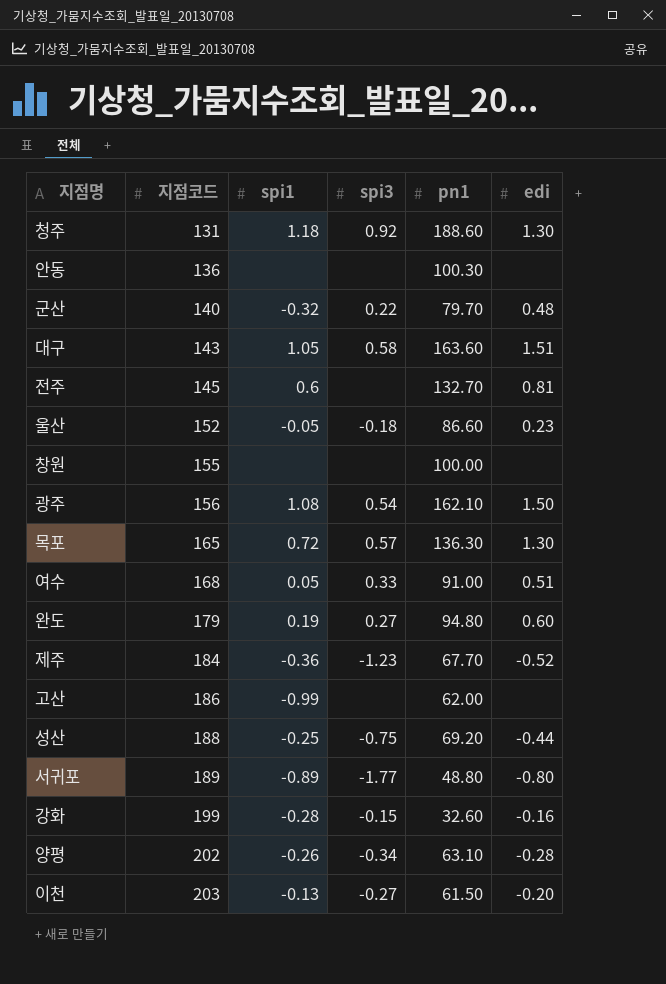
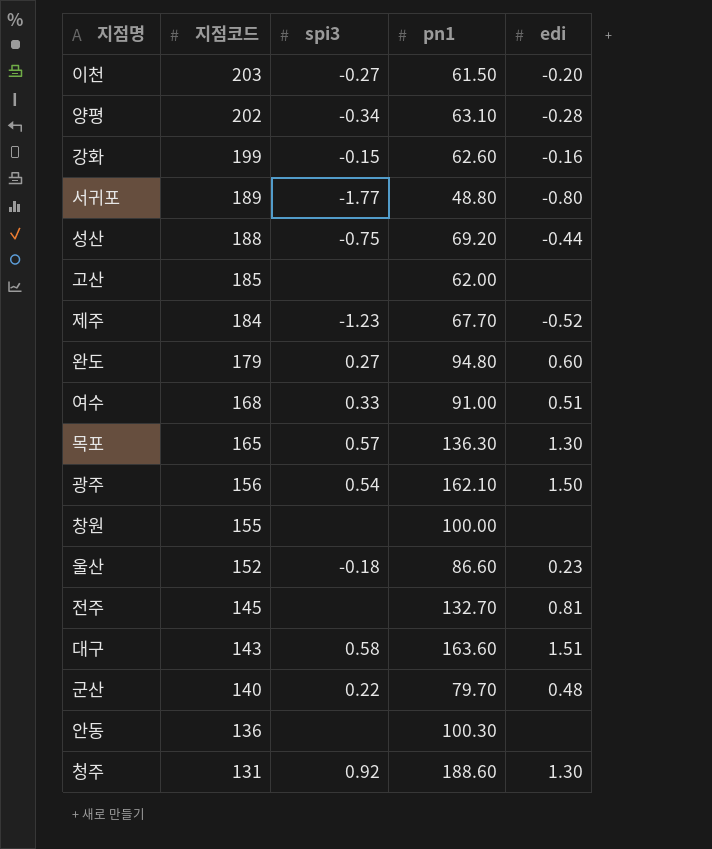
row order: 지점코드 ascending -> 지점코드 descending
column spi1 | position: 3 -> none
강화 | pn1: 32.60 -> 62.60
고산 | 지점코드: 186 -> 185

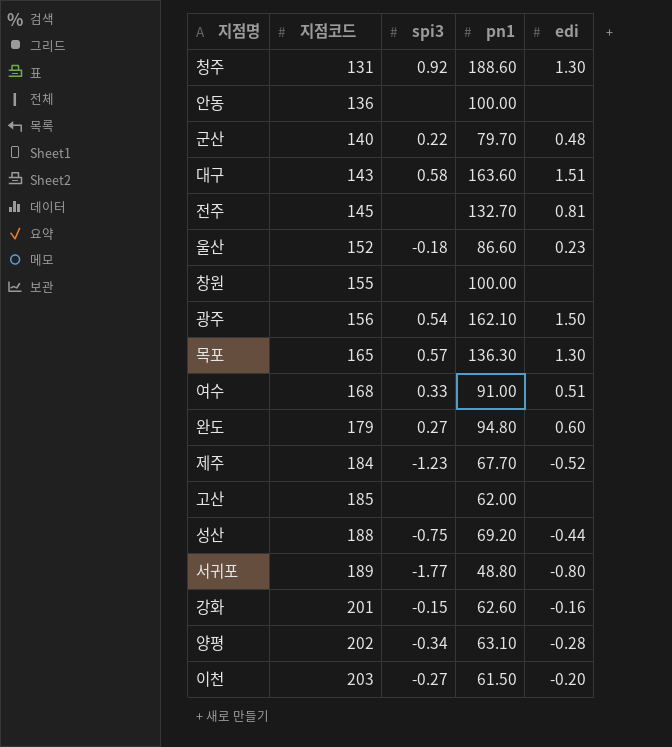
row order: 지점코드 descending -> 지점코드 ascending
안동 | pn1: 100.30 -> 100.00
강화 | 지점코드: 199 -> 201

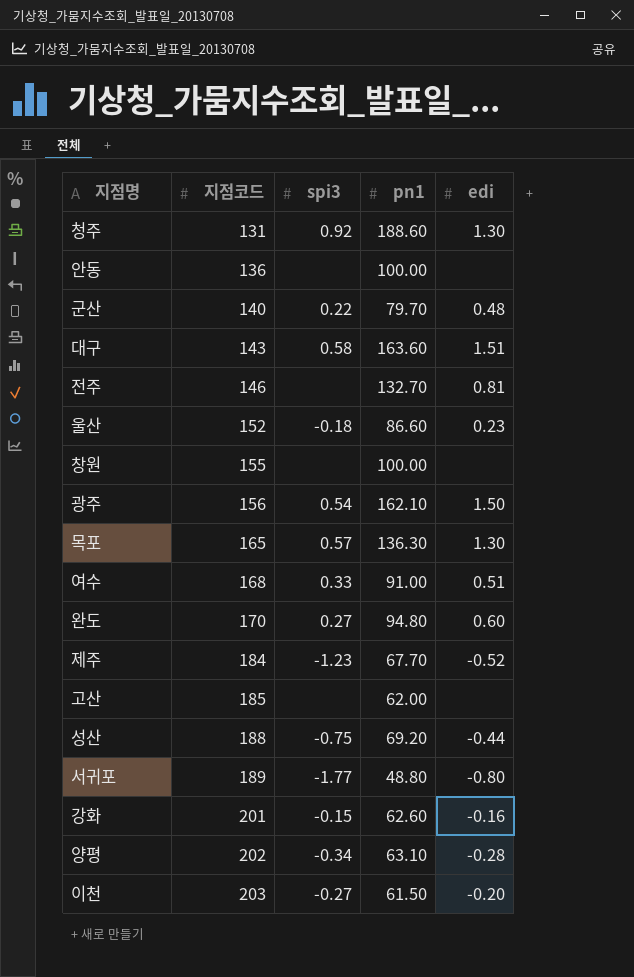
전주 | 지점코드: 145 -> 146
완도 | 지점코드: 179 -> 170

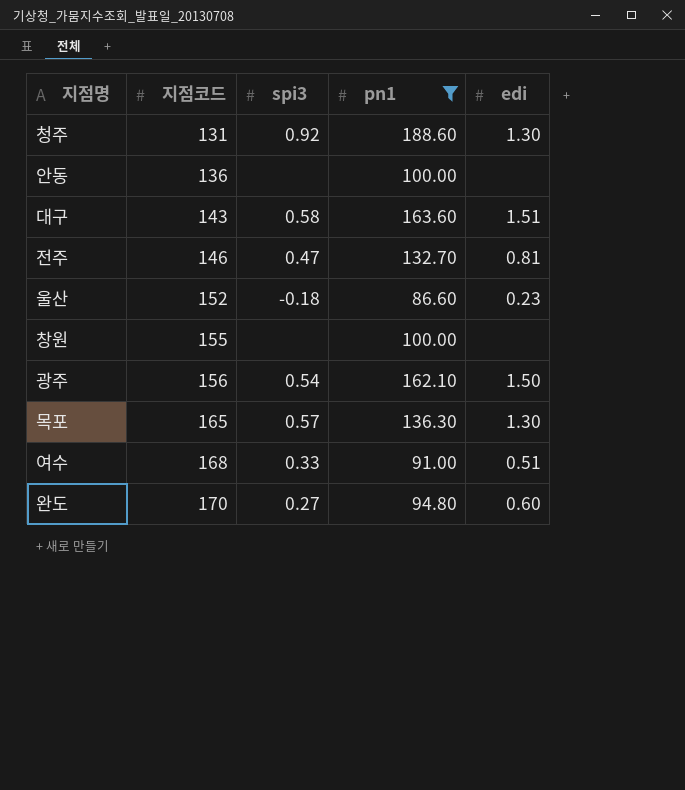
filter: none -> pn1 >= 86.60
전주 | spi3: none -> 0.47

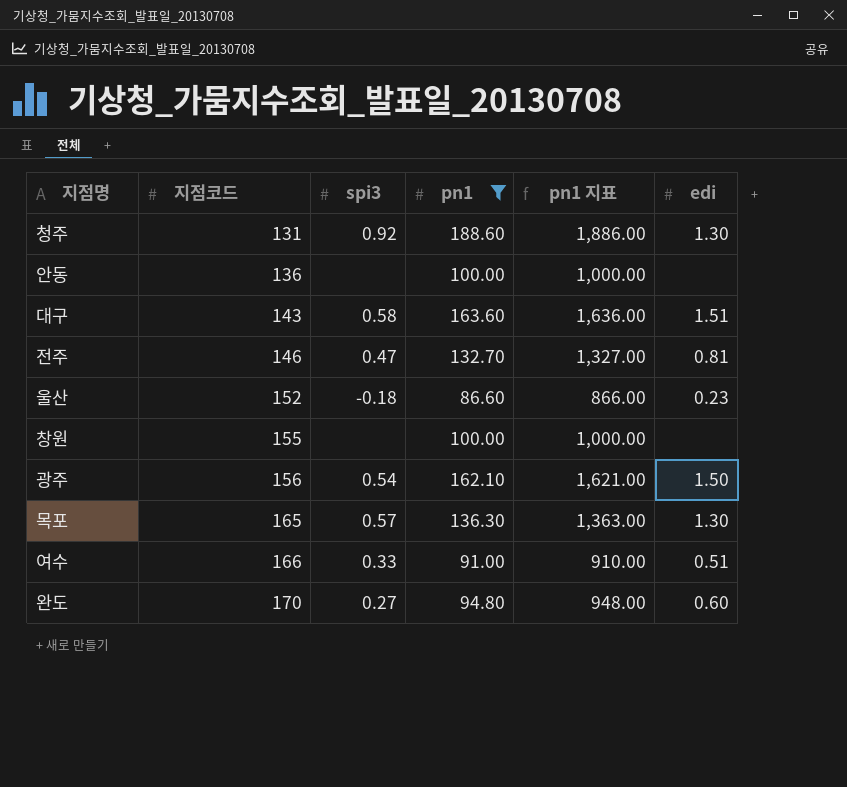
column pn1 지표 | formula: none -> [pn1] * 10
여수 | 지점코드: 168 -> 166

